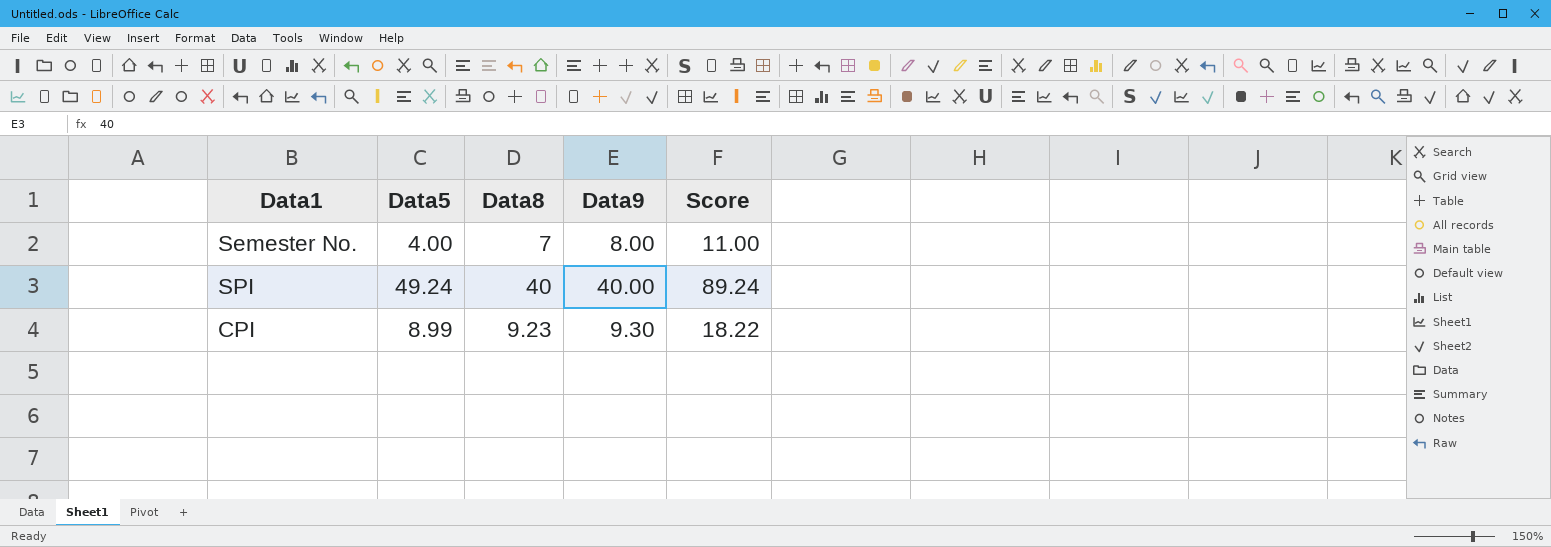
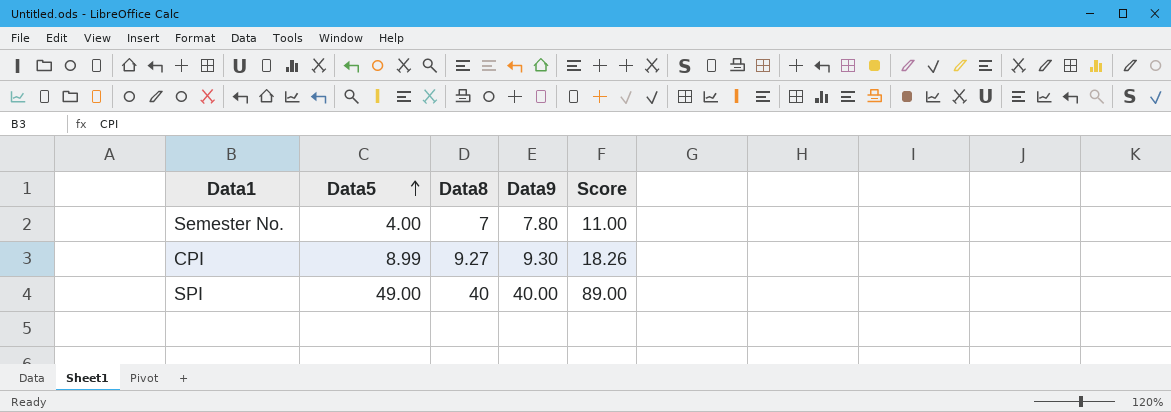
row order: none -> Data5 ascending
Semester No. | Data9: 8.00 -> 7.80
CPI | Data8: 9.23 -> 9.27
CPI | Score: 18.22 -> 18.26
SPI | Data5: 49.24 -> 49.00
SPI | Score: 89.24 -> 89.00

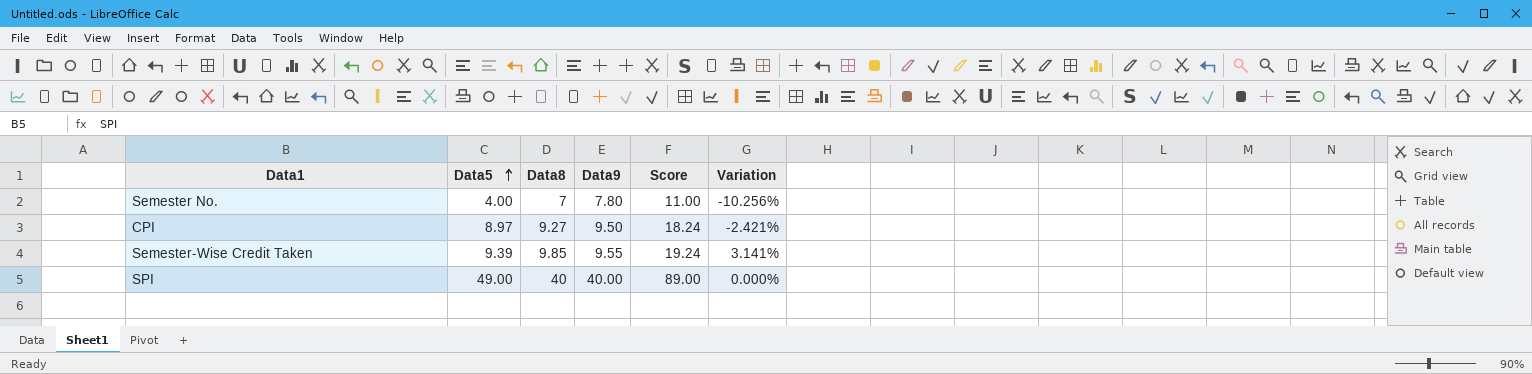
column Variation | formula: none -> ([Data8] - [Data9]) / [Data9]
CPI | Data5: 8.99 -> 8.97
CPI | Data9: 9.30 -> 9.50
CPI | Score: 18.26 -> 18.24
row Semester-Wise Credit Taken: none -> 9.39 | 9.85 | 9.55 | 19.24 | 3.141%

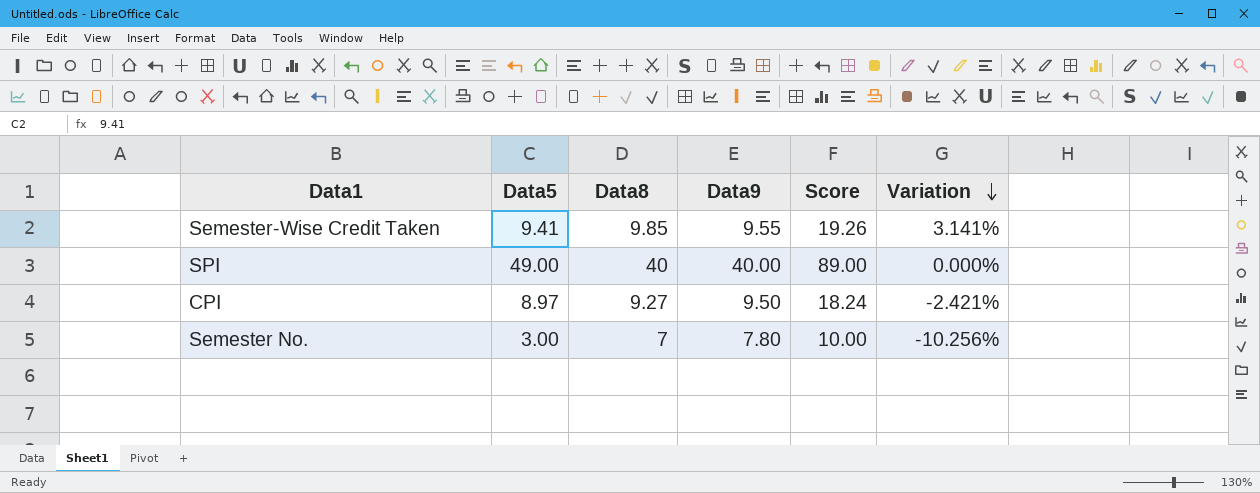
row order: Data5 ascending -> Variation descending
Semester-Wise Credit Taken | Data5: 9.39 -> 9.41
Semester-Wise Credit Taken | Score: 19.24 -> 19.26
Semester No. | Data5: 4.00 -> 3.00
Semester No. | Score: 11.00 -> 10.00

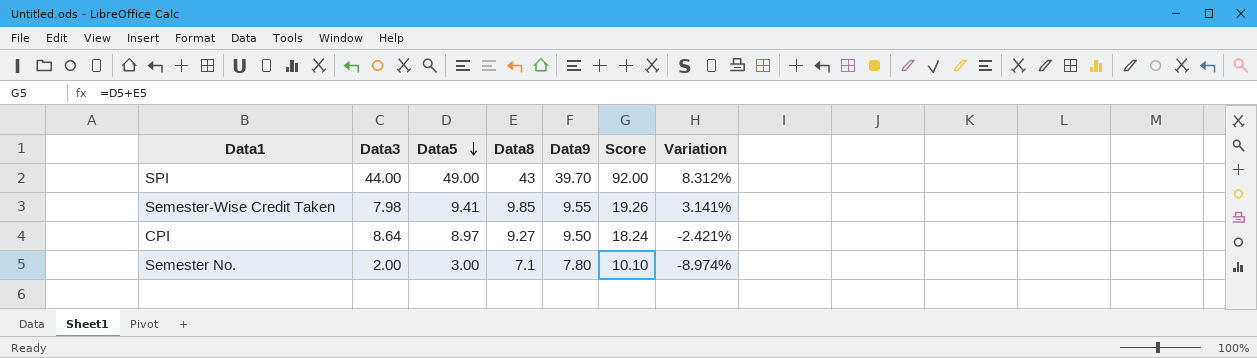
row order: Variation descending -> Data5 descending
column Data3 | position: none -> 2
SPI | Data8: 40 -> 43
SPI | Data9: 40.00 -> 39.70
SPI | Score: 89.00 -> 92.00
SPI | Variation: 0.000% -> 8.312%
Semester No. | Data8: 7 -> 7.1
Semester No. | Score: 10.00 -> 10.10
Semester No. | Variation: -10.256% -> -8.974%

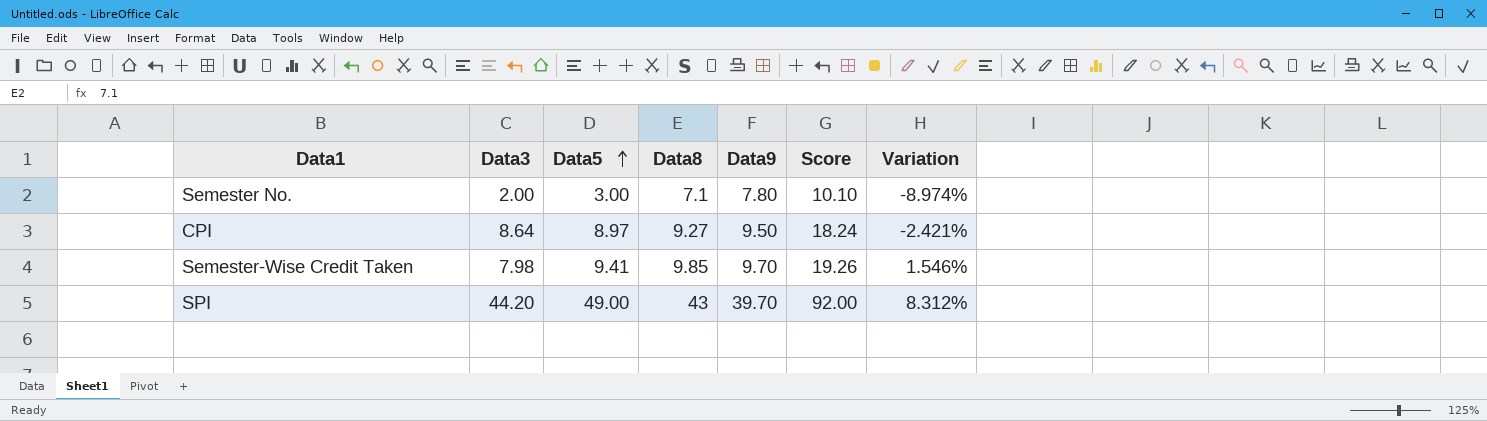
row order: Data5 descending -> Data5 ascending
Semester-Wise Credit Taken | Data9: 9.55 -> 9.70
Semester-Wise Credit Taken | Variation: 3.141% -> 1.546%
SPI | Data3: 44.00 -> 44.20

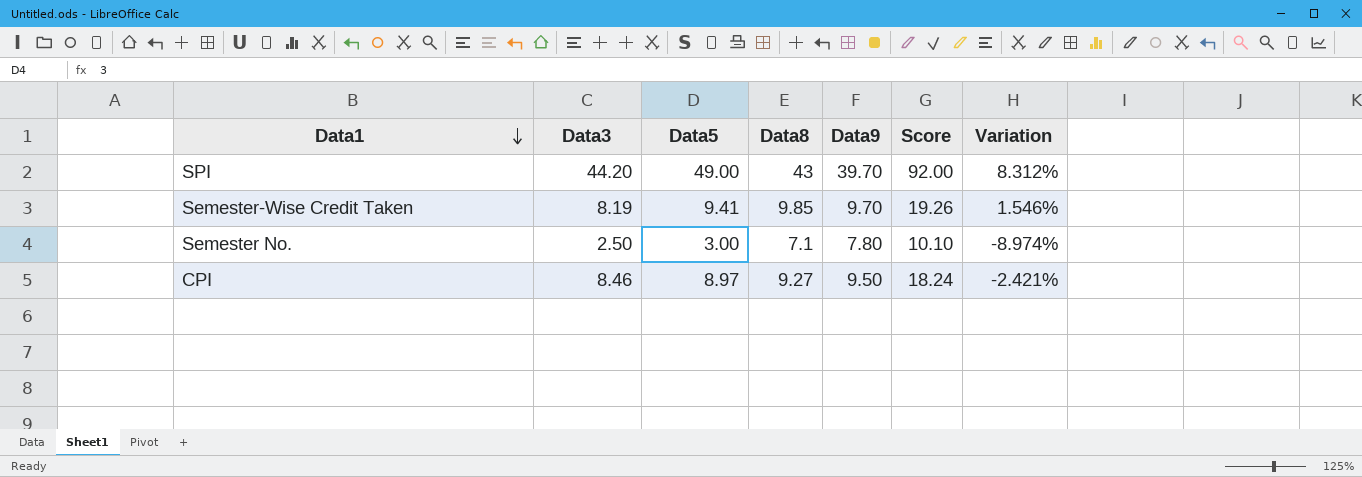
row order: Data5 ascending -> Data1 descending
Semester-Wise Credit Taken | Data3: 7.98 -> 8.19
Semester No. | Data3: 2.00 -> 2.50
CPI | Data3: 8.64 -> 8.46

